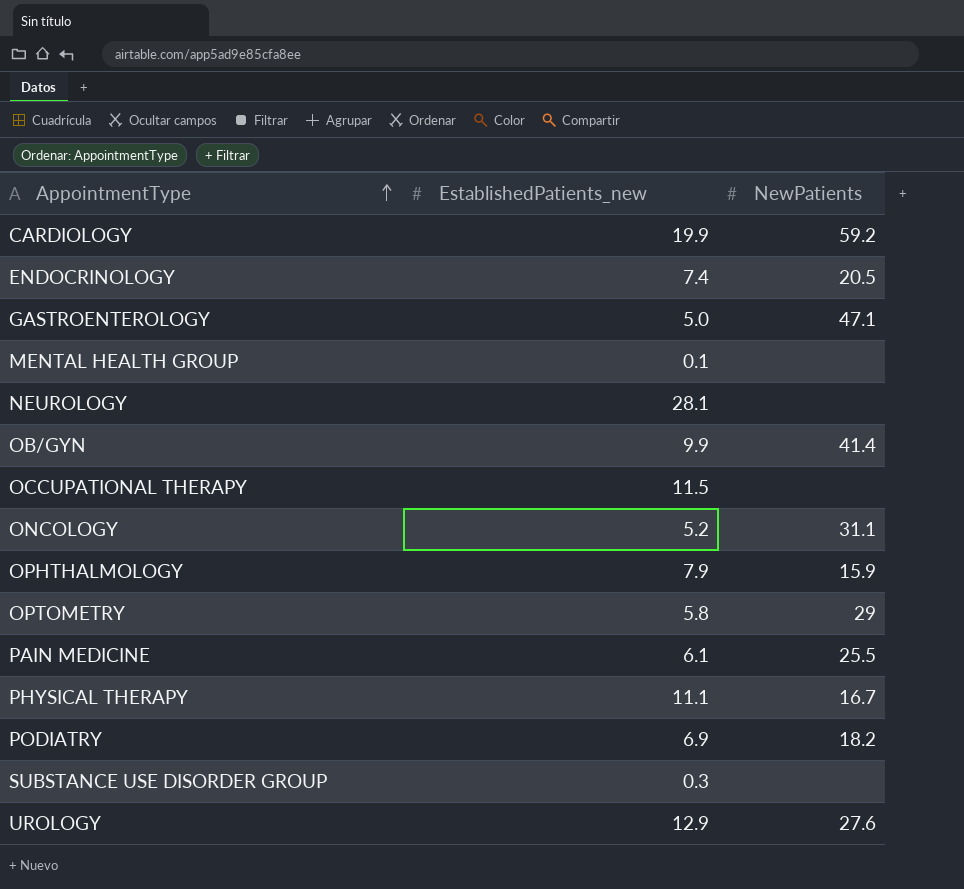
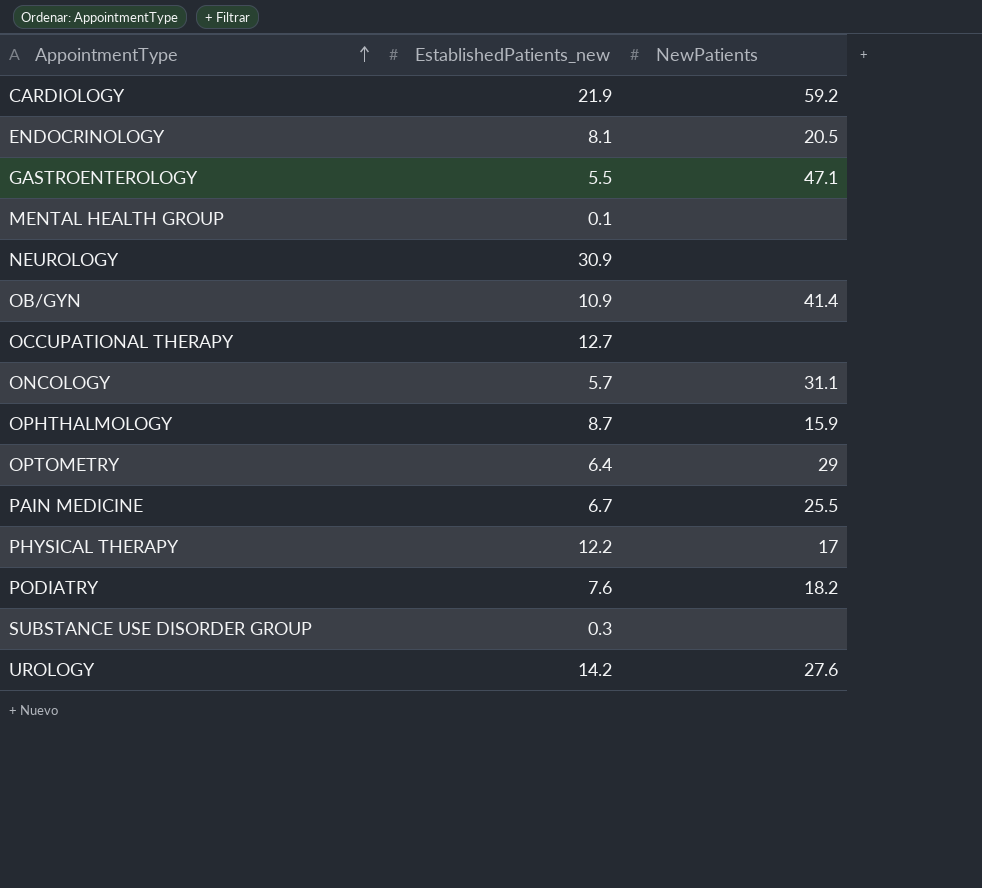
CARDIOLOGY | EstablishedPatients_new: 19.9 -> 21.9
ENDOCRINOLOGY | EstablishedPatients_new: 7.4 -> 8.1
GASTROENTEROLOGY | EstablishedPatients_new: 5.0 -> 5.5
NEUROLOGY | EstablishedPatients_new: 28.1 -> 30.9
OB/GYN | EstablishedPatients_new: 9.9 -> 10.9
OCCUPATIONAL THERAPY | EstablishedPatients_new: 11.5 -> 12.7
ONCOLOGY | EstablishedPatients_new: 5.2 -> 5.7
OPHTHALMOLOGY | EstablishedPatients_new: 7.9 -> 8.7
OPTOMETRY | EstablishedPatients_new: 5.8 -> 6.4
PAIN MEDICINE | EstablishedPatients_new: 6.1 -> 6.7
PHYSICAL THERAPY | EstablishedPatients_new: 11.1 -> 12.2
PHYSICAL THERAPY | NewPatients: 16.7 -> 17
PODIATRY | EstablishedPatients_new: 6.9 -> 7.6
UROLOGY | EstablishedPatients_new: 12.9 -> 14.2

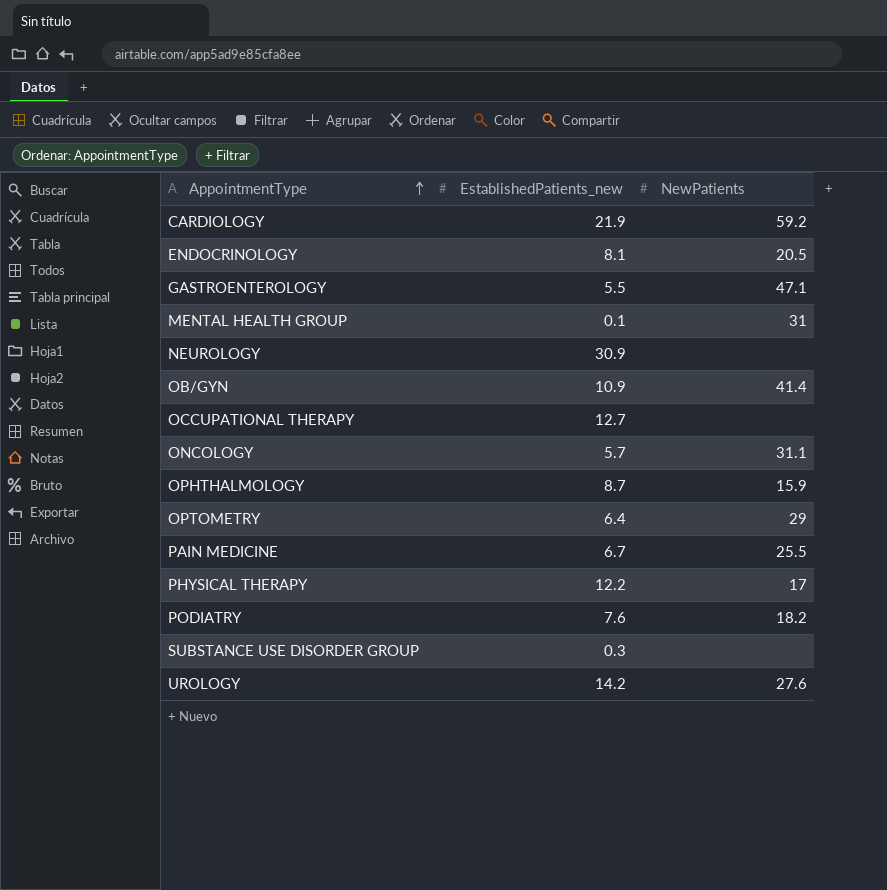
MENTAL HEALTH GROUP | NewPatients: none -> 31

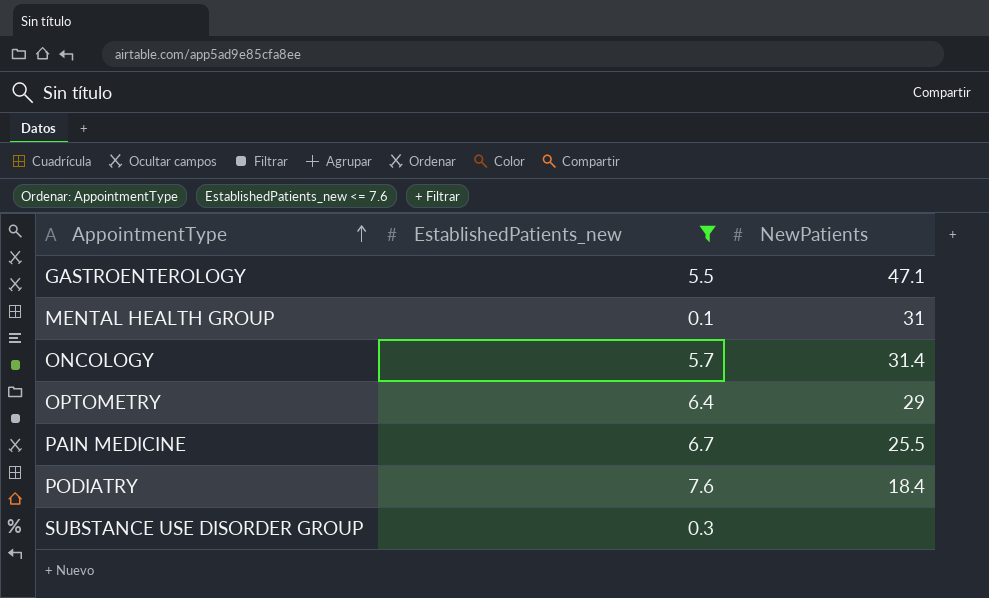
filter: none -> EstablishedPatients_new <= 7.6
ONCOLOGY | NewPatients: 31.1 -> 31.4
PODIATRY | NewPatients: 18.2 -> 18.4

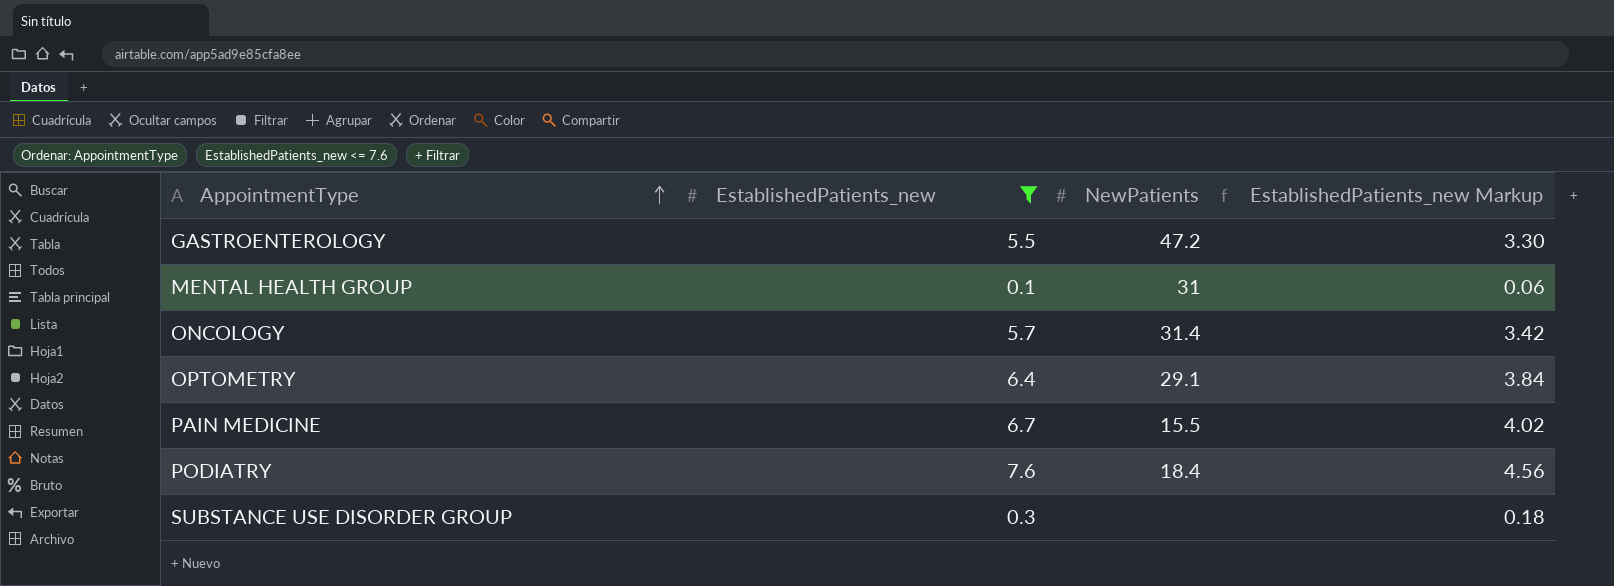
column EstablishedPatients_new Markup | formula: none -> [EstablishedPatients_new] * 0.6
GASTROENTEROLOGY | NewPatients: 47.1 -> 47.2
OPTOMETRY | NewPatients: 29 -> 29.1
PAIN MEDICINE | NewPatients: 25.5 -> 15.5

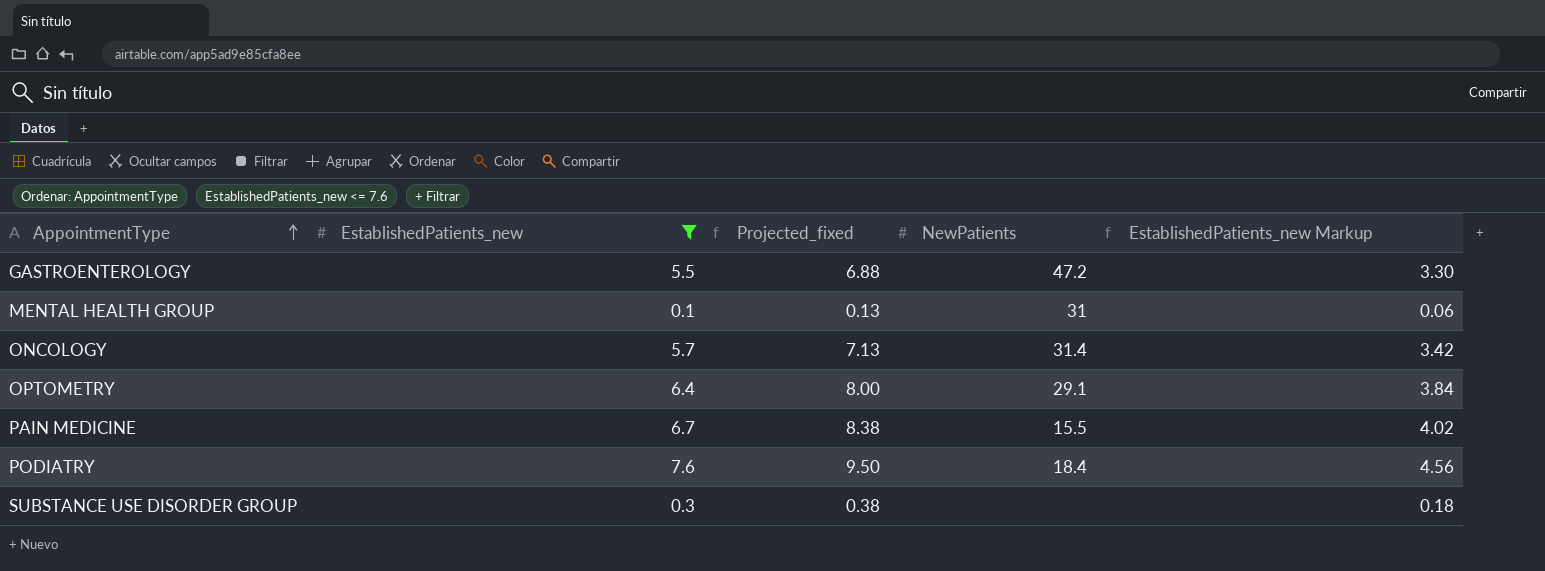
column Projected_fixed | formula: none -> [EstablishedPatients_new] * 1.25

